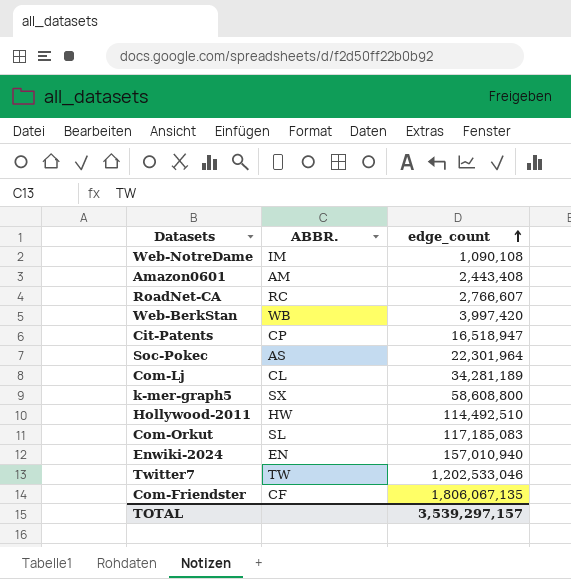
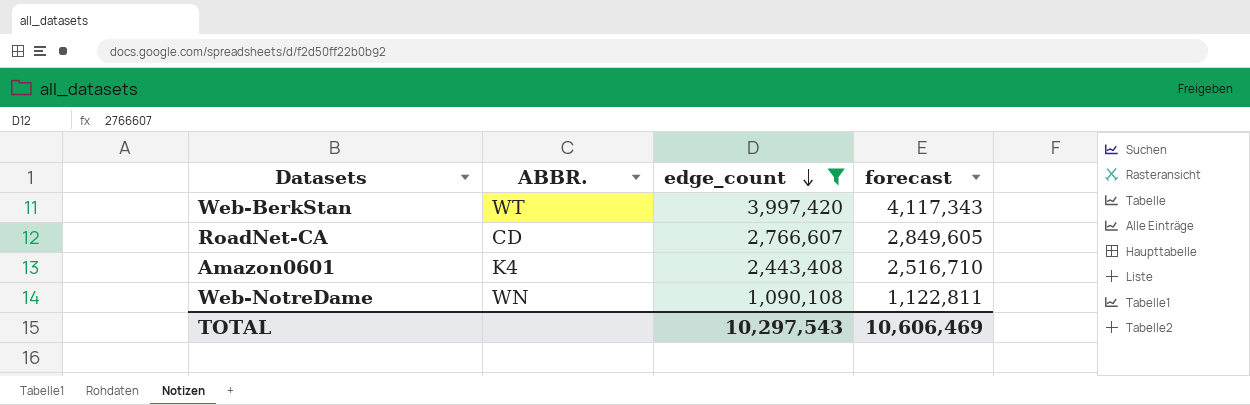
filter: none -> edge_count <= 3,997,420
row order: edge_count ascending -> edge_count descending
column forecast | formula: none -> [edge_count] * 1.03
Web-BerkStan | ABBR.: WB -> WT
RoadNet-CA | ABBR.: RC -> CD
Amazon0601 | ABBR.: AM -> K4
Web-NotreDame | ABBR.: IM -> WN
TOTAL | edge_count: 3,539,297,157 -> 10,297,543

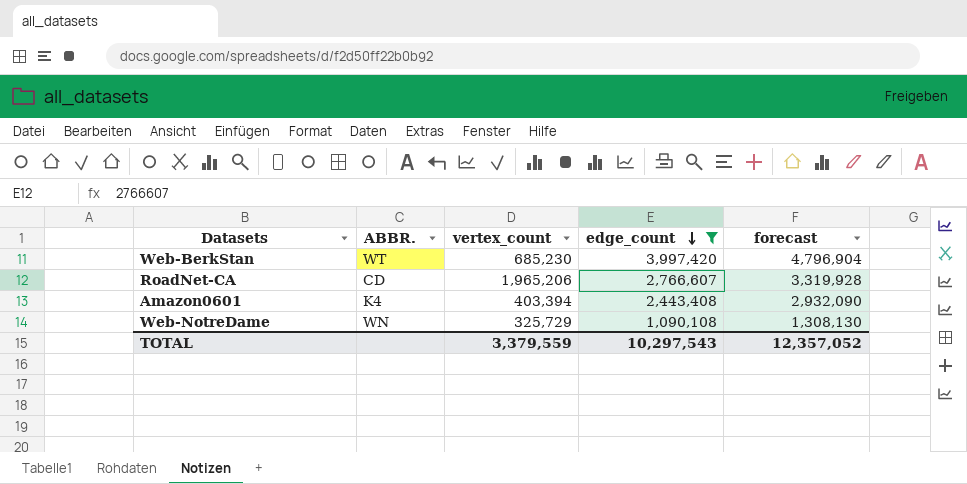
column vertex_count | position: none -> 3
column forecast | formula: [edge_count] * 1.03 -> [edge_count] * 1.2
TOTAL | forecast: 10,606,469 -> 12,357,052

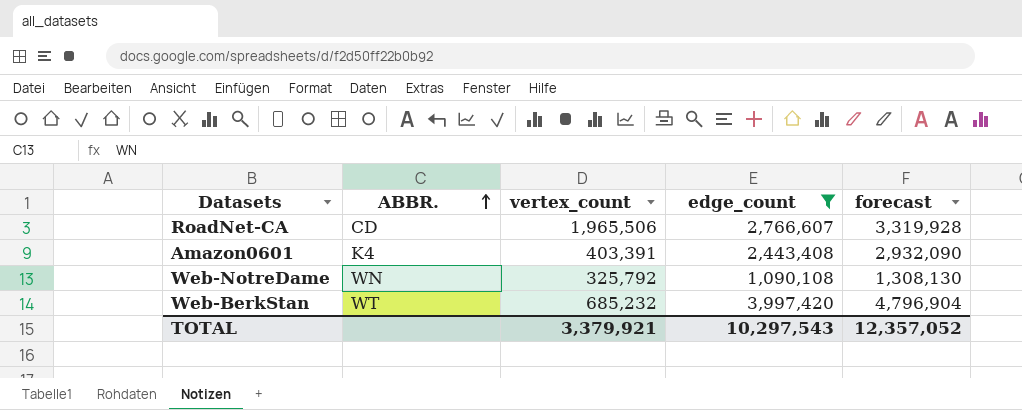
row order: edge_count descending -> ABBR. ascending
RoadNet-CA | vertex_count: 1,965,206 -> 1,965,506
Amazon0601 | vertex_count: 403,394 -> 403,391
Web-NotreDame | vertex_count: 325,729 -> 325,792
Web-BerkStan | vertex_count: 685,230 -> 685,232
TOTAL | vertex_count: 3,379,559 -> 3,379,921

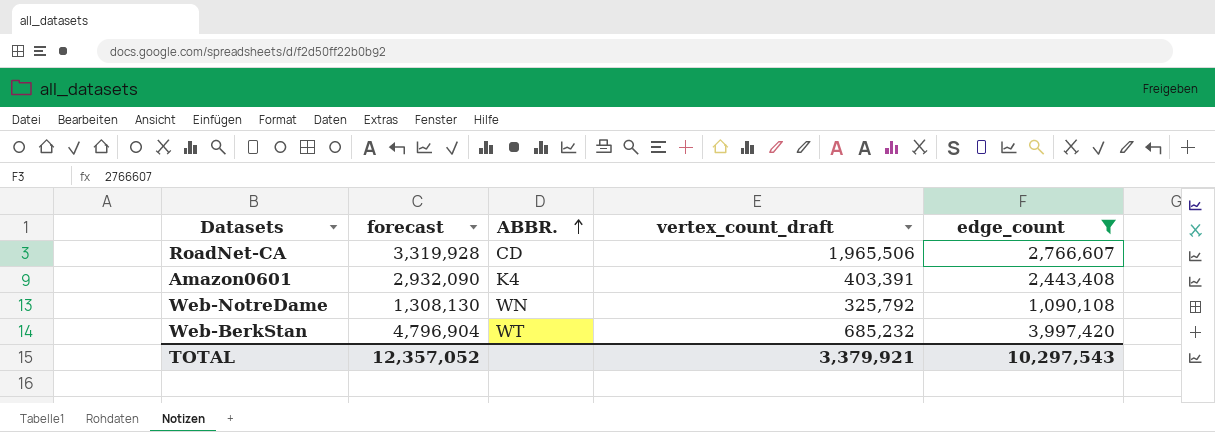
column forecast | position: 5 -> 2
column name: vertex_count -> vertex_count_draft

